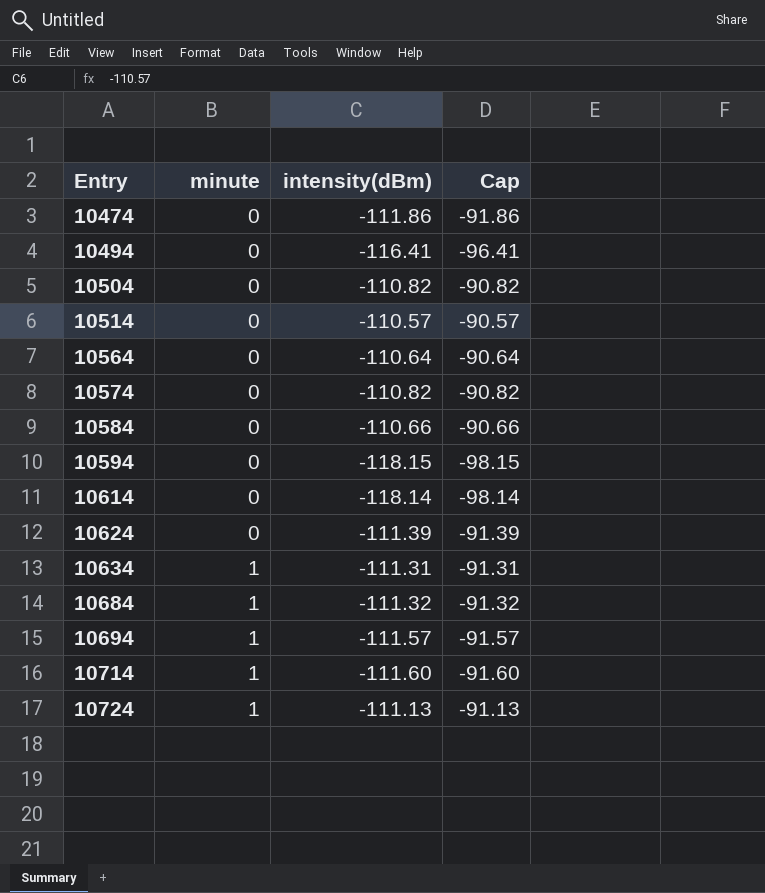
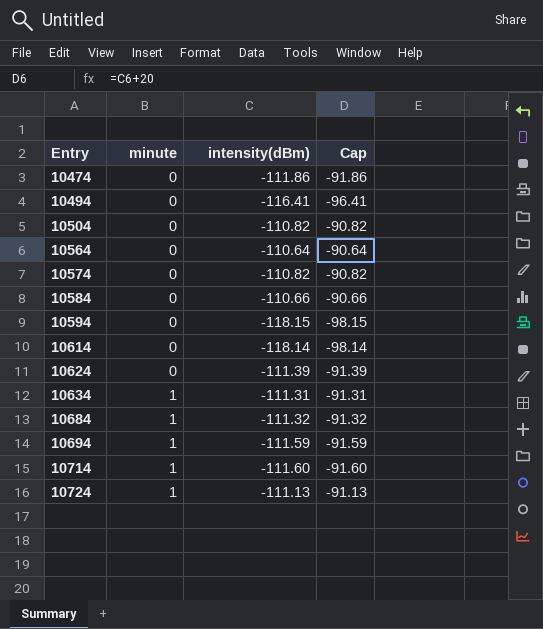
row 10514: 0 | -110.57 | -90.57 -> none
10694 | intensity(dBm): -111.57 -> -111.59
10694 | Cap: -91.57 -> -91.59

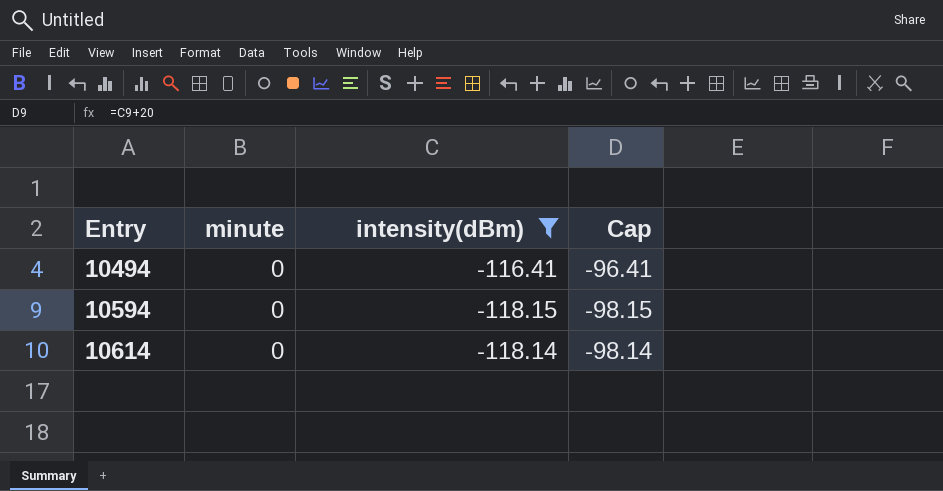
filter: none -> intensity(dBm) <= -116.41

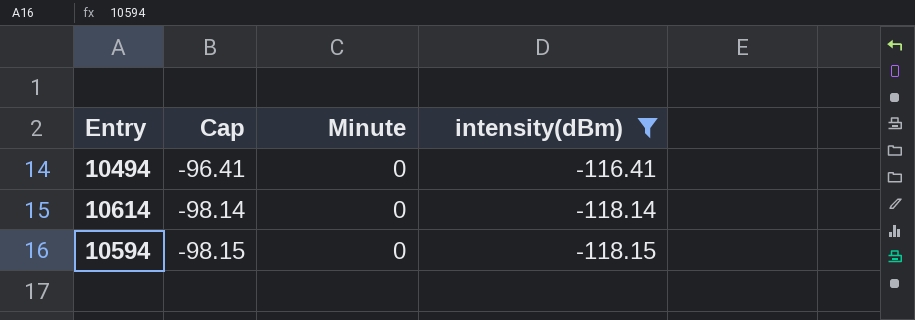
row order: Entry ascending -> Cap descending
column Cap | position: 4 -> 2
column name: minute -> Minute

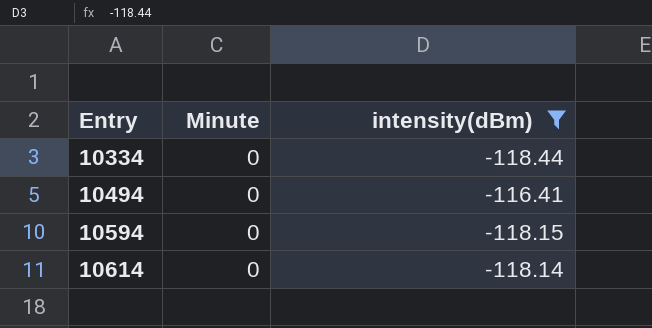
row order: Cap descending -> Entry ascending
column Cap | formula: [intensity(dBm)] + 20 -> none
row 10334: none -> 0 | -118.44

